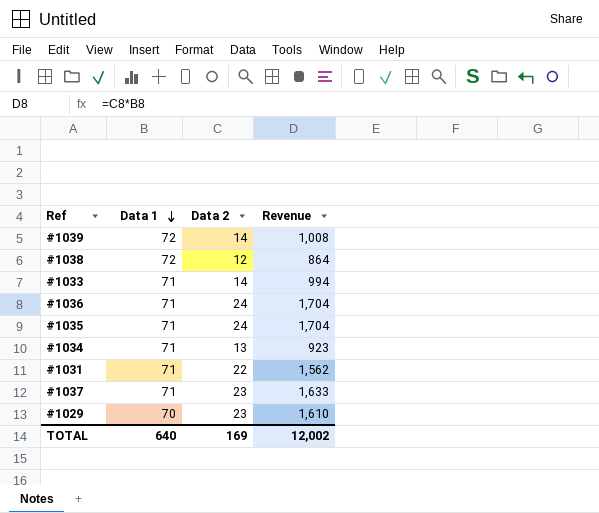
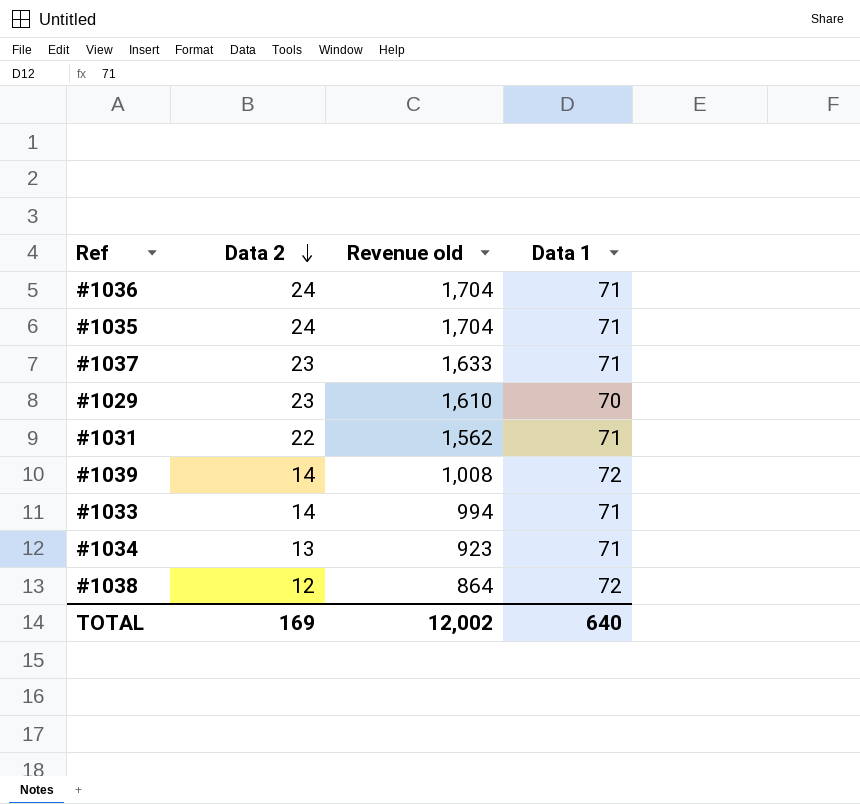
row order: Data 1 descending -> Data 2 descending
column name: Revenue -> Revenue old
column Data 1 | position: 2 -> 4

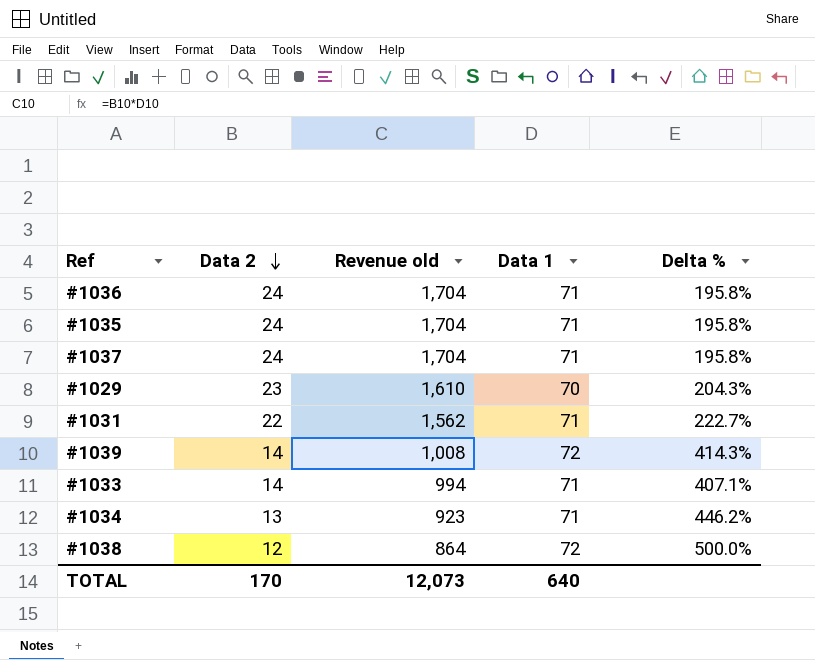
column Delta % | formula: none -> ([Data 1] - [Data 2]) / [Data 2]
#1037 | Data 2: 23 -> 24
#1037 | Revenue old: 1,633 -> 1,704
TOTAL | Data 2: 169 -> 170
TOTAL | Revenue old: 12,002 -> 12,073

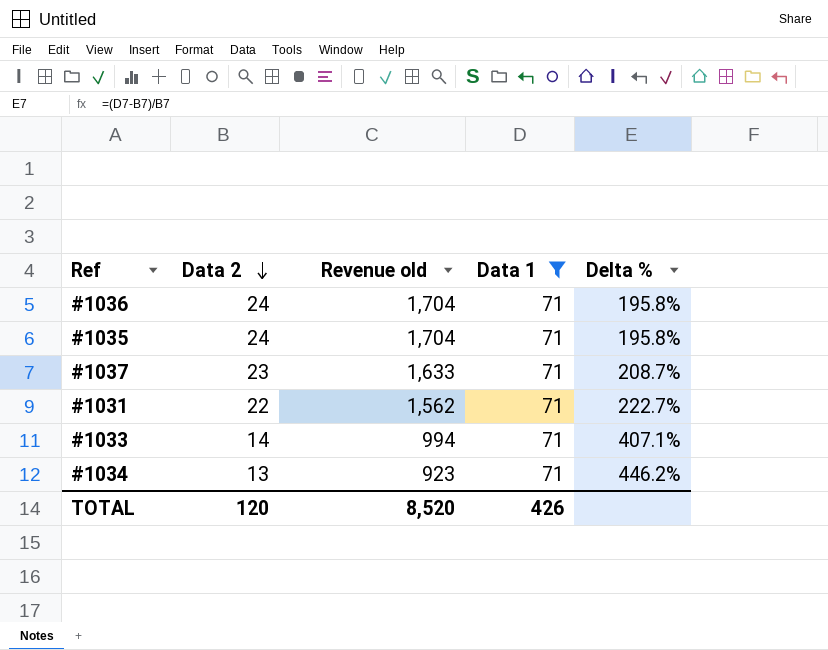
filter: none -> Data 1 = 71
#1037 | Data 2: 24 -> 23
#1037 | Revenue old: 1,704 -> 1,633
#1037 | Delta %: 195.8% -> 208.7%
TOTAL | Data 2: 170 -> 120
TOTAL | Revenue old: 12,073 -> 8,520
TOTAL | Data 1: 640 -> 426

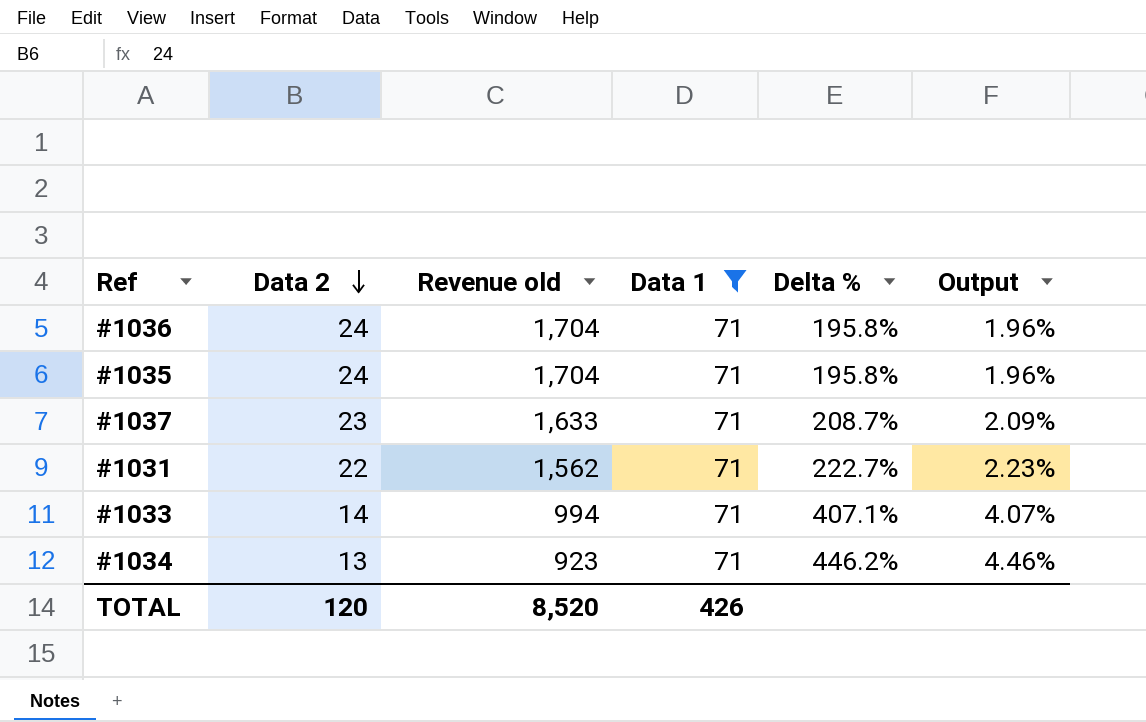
column Output | formula: none -> [Delta %] * 0.01

